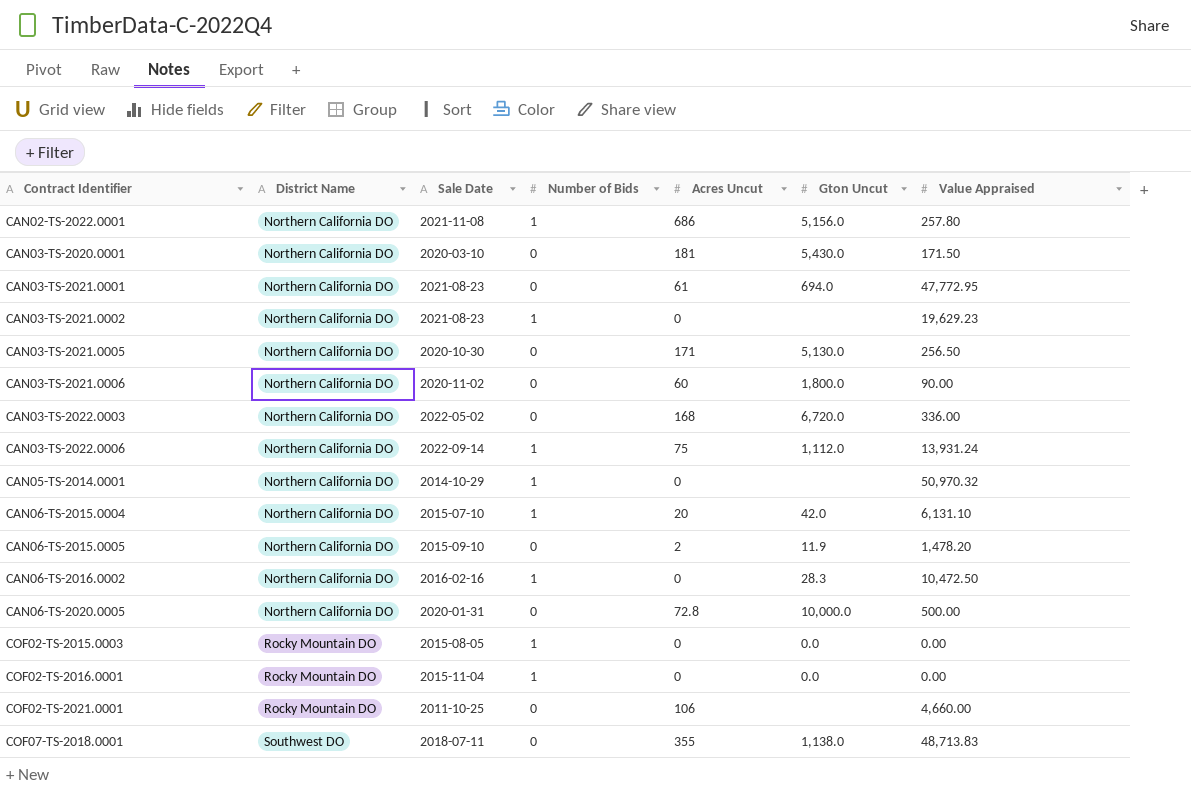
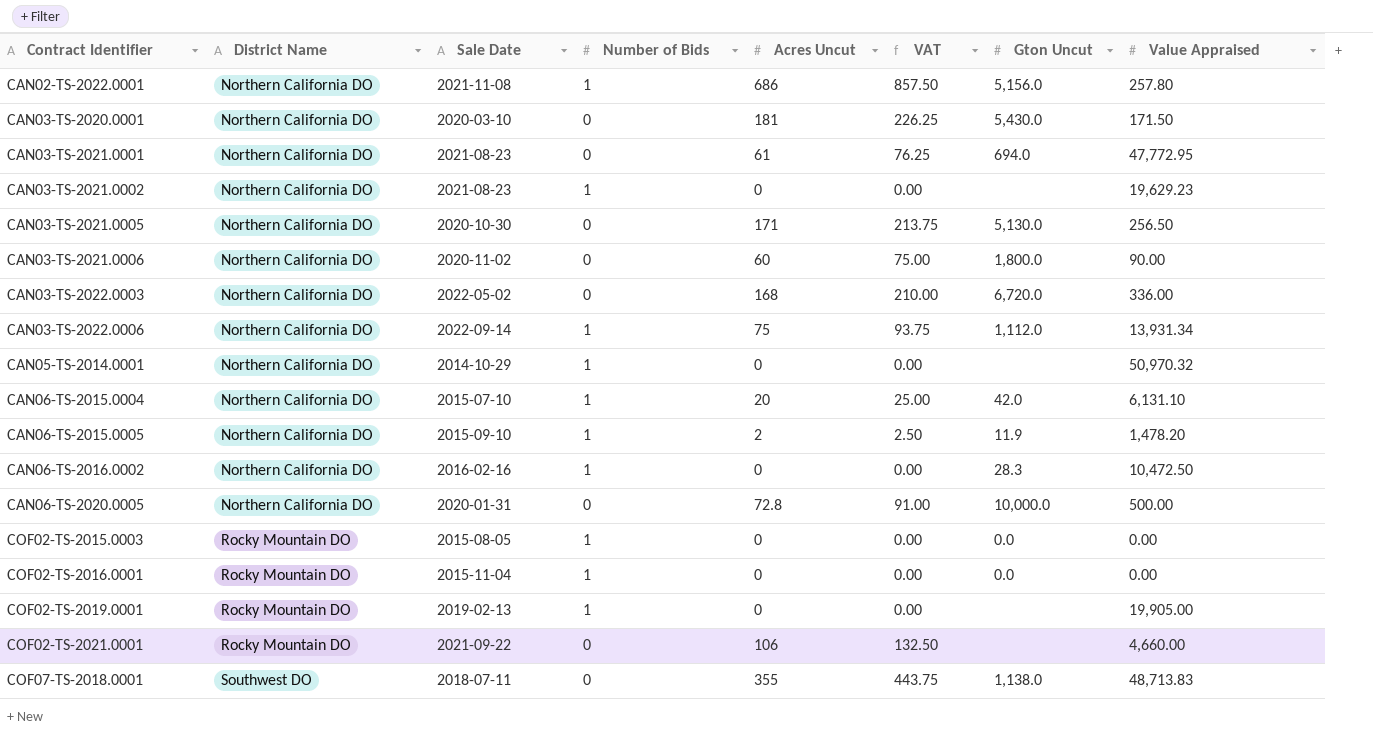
column VAT | formula: none -> [Acres Uncut] * 1.25
CAN03-TS-2022.0006 | Value Appraised: 13,931.24 -> 13,931.34
CAN06-TS-2015.0005 | Number of Bids: 0 -> 1
row COF02-TS-2019.0001: none -> Rocky Mountain DO | 2019-02-13 | 1 | 0 | 0.00 | none | 19,905.00
COF02-TS-2021.0001 | Sale Date: 2011-10-25 -> 2021-09-22

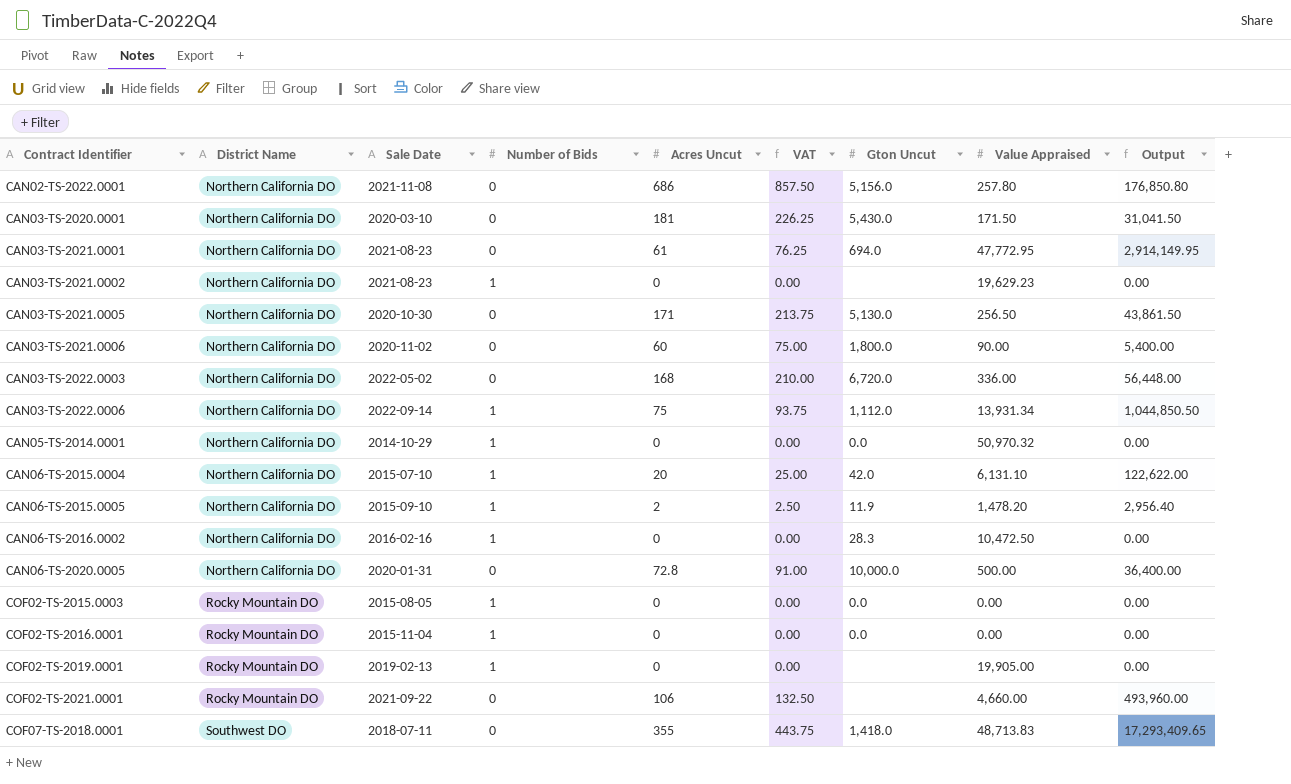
column Output | formula: none -> [Acres Uncut] * [Value Appraised]
CAN02-TS-2022.0001 | Number of Bids: 1 -> 0
CAN05-TS-2014.0001 | Gton Uncut: none -> 0.0
COF07-TS-2018.0001 | Gton Uncut: 1,138.0 -> 1,418.0

